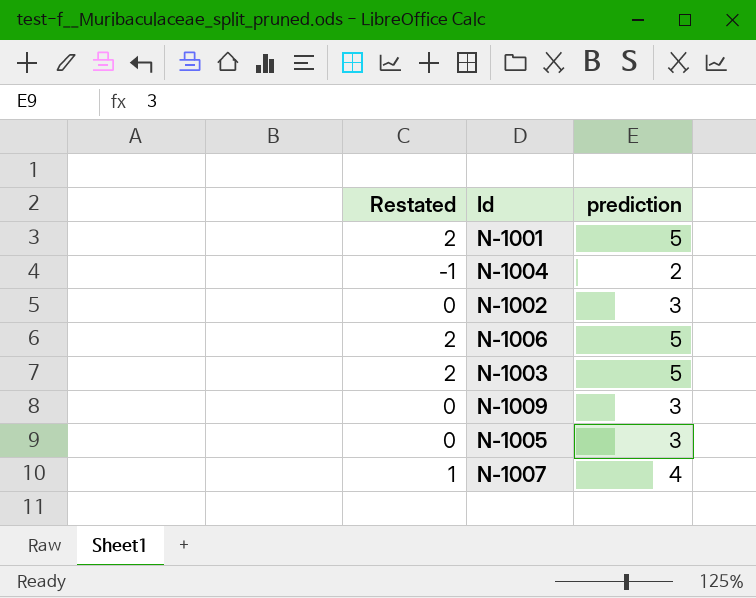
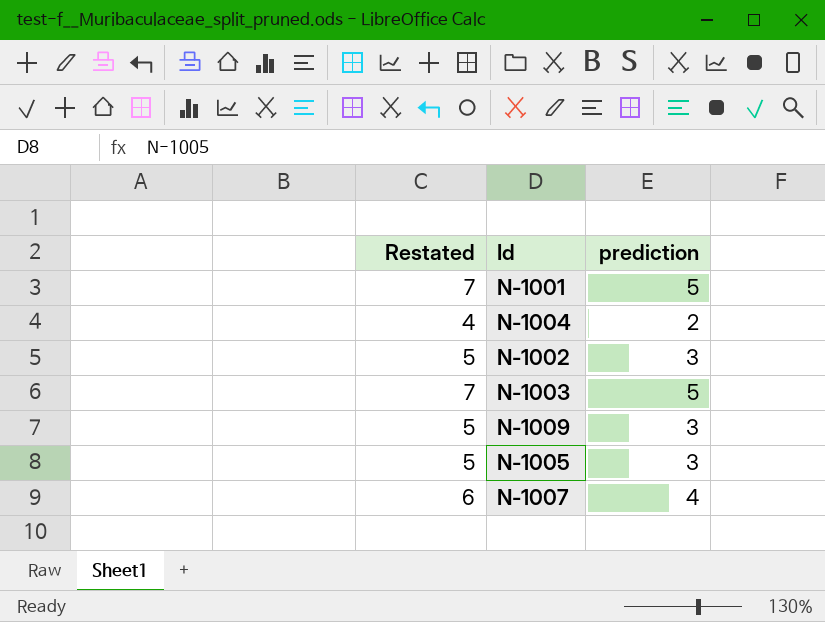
column Restated | formula: [prediction] - 3 -> [prediction] + 2
row N-1006: 2 | 5 -> none

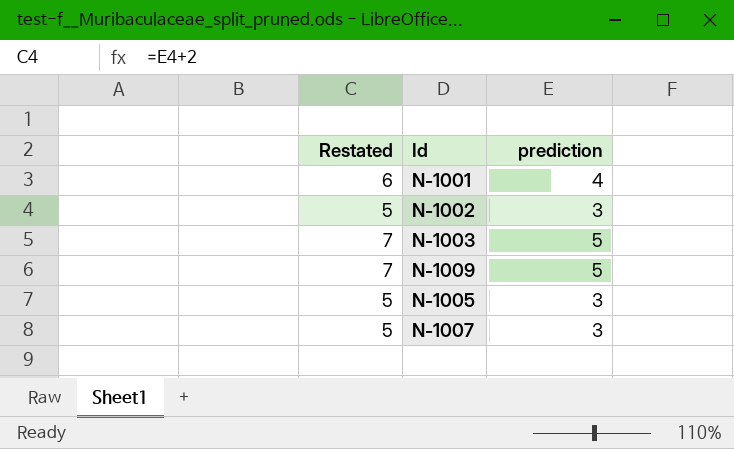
row N-1004: 4 | 2 -> none
N-1001 | Restated: 7 -> 6
N-1001 | prediction: 5 -> 4
N-1009 | Restated: 5 -> 7
N-1009 | prediction: 3 -> 5
N-1007 | Restated: 6 -> 5
N-1007 | prediction: 4 -> 3

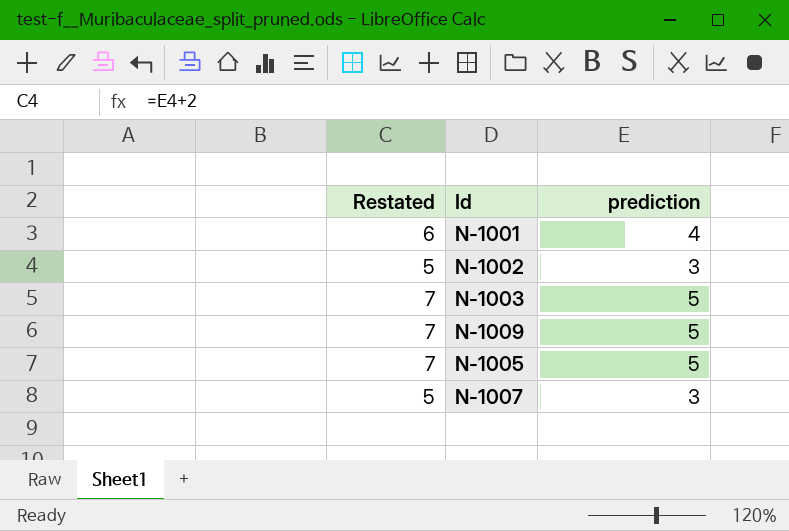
N-1005 | Restated: 5 -> 7
N-1005 | prediction: 3 -> 5

